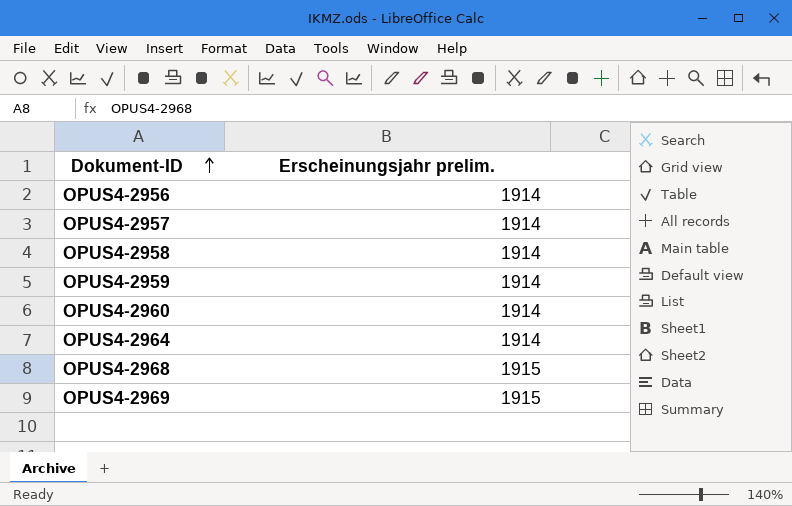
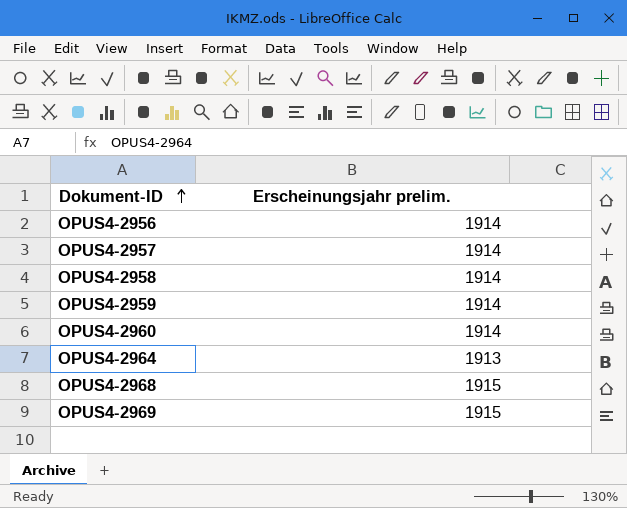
OPUS4-2964 | Erscheinungsjahr prelim.: 1914 -> 1913

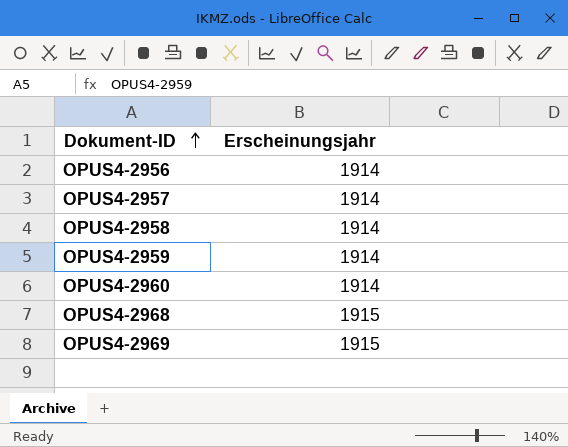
column name: Erscheinungsjahr prelim. -> Erscheinungsjahr
row OPUS4-2964: 1913 -> none

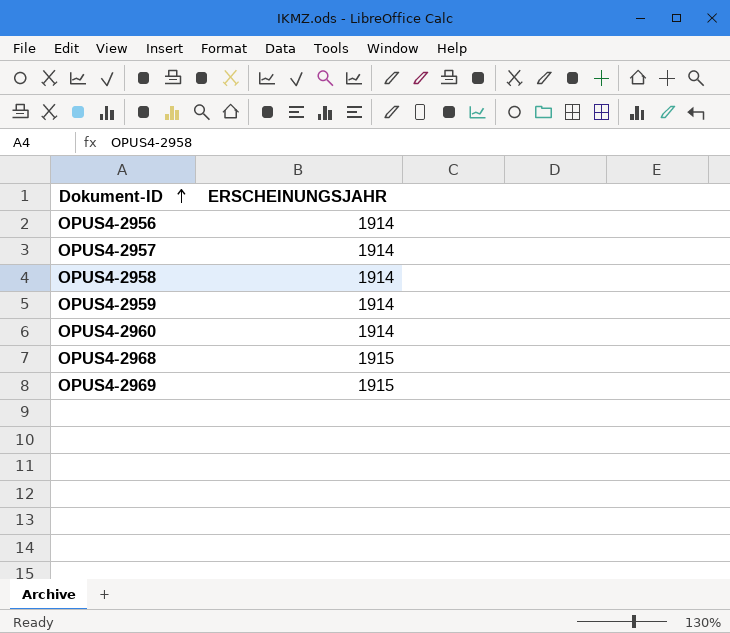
column name: Erscheinungsjahr -> ERSCHEINUNGSJAHR

